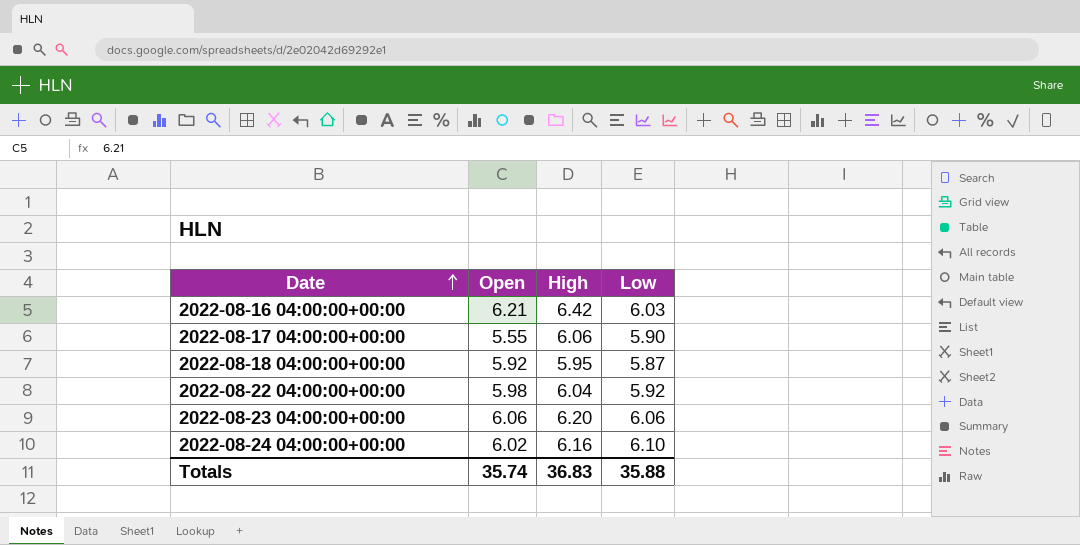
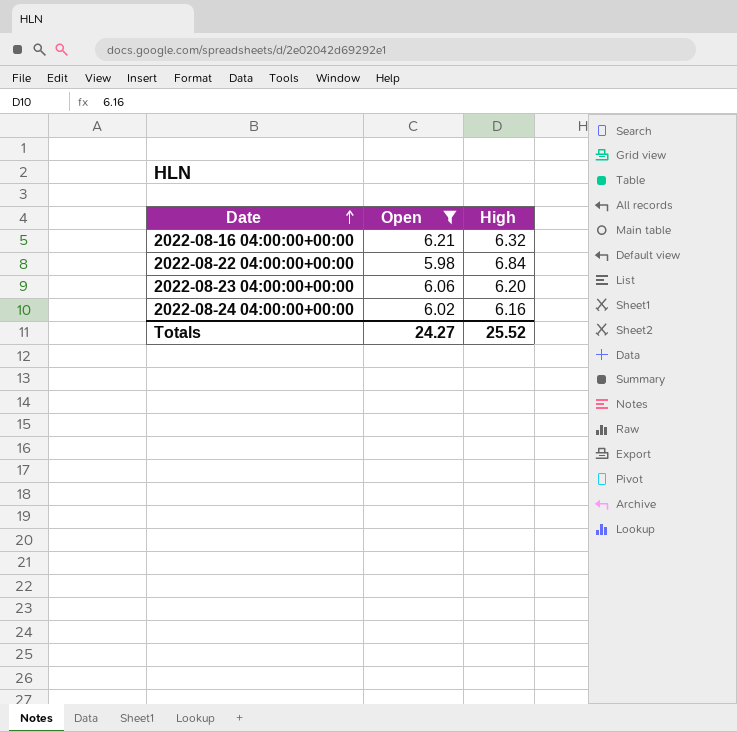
filter: none -> Open >= 5.98
column Low | position: 4 -> none
2022-08-16 04:00:00+00:00 | High: 6.42 -> 6.32
2022-08-22 04:00:00+00:00 | High: 6.04 -> 6.84
Totals | Open: 35.74 -> 24.27
Totals | High: 36.83 -> 25.52

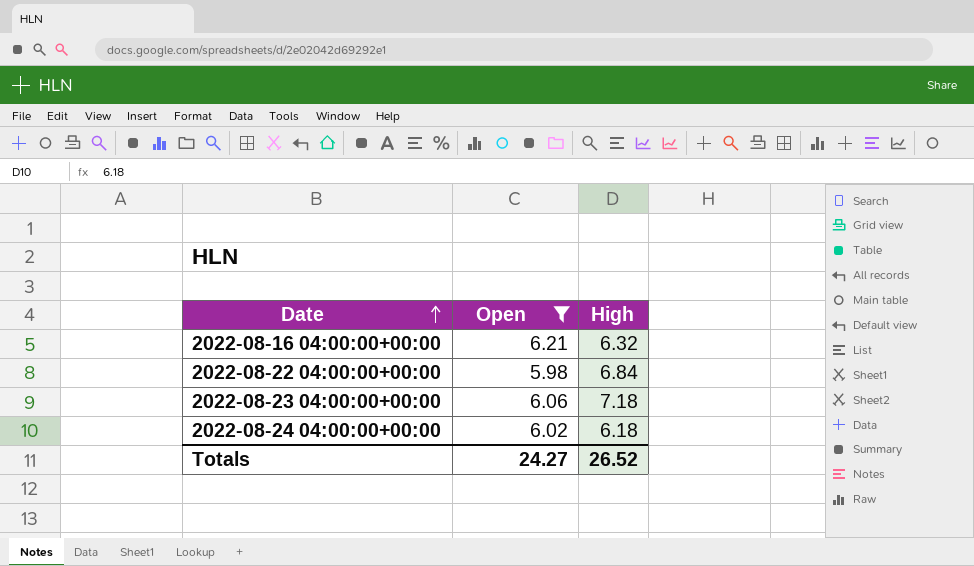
2022-08-23 04:00:00+00:00 | High: 6.20 -> 7.18
2022-08-24 04:00:00+00:00 | High: 6.16 -> 6.18
Totals | High: 25.52 -> 26.52

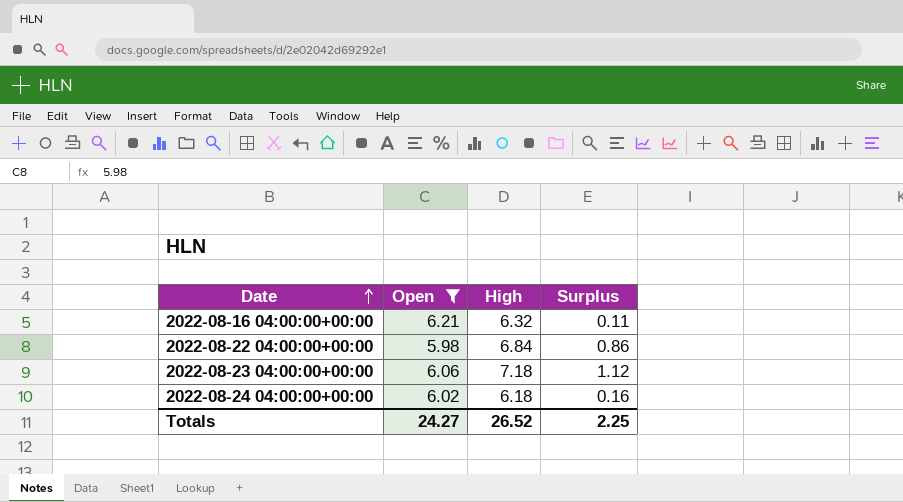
column Surplus | formula: none -> [High] - [Open]

